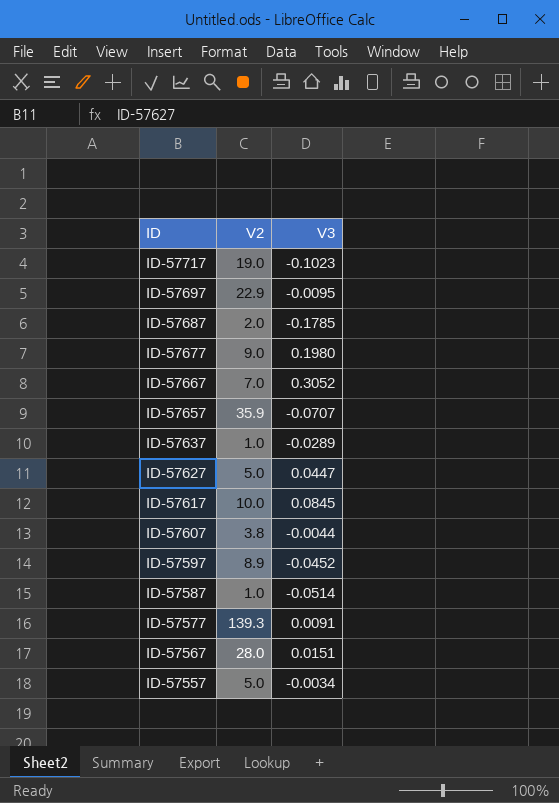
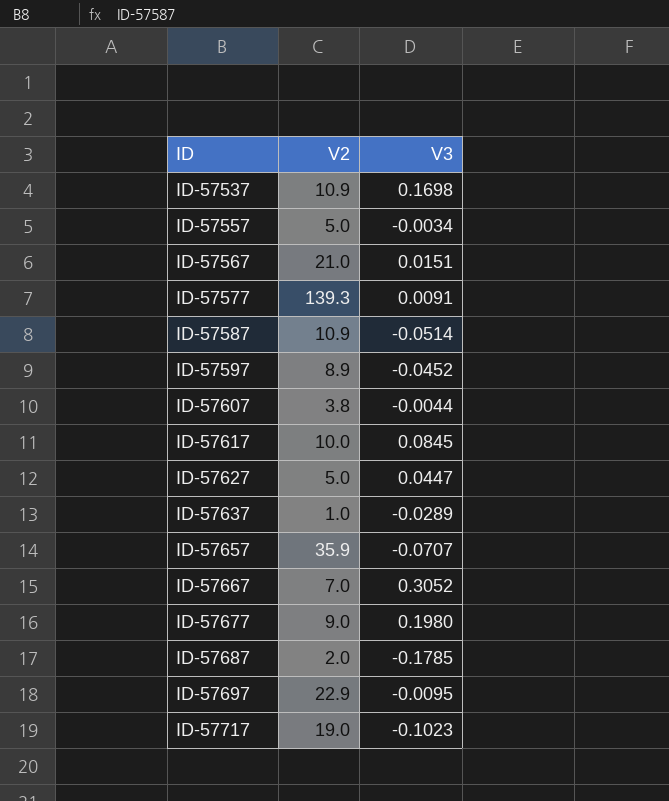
row order: ID descending -> ID ascending
row ID-57537: none -> 10.9 | 0.1698
ID-57567 | V2: 28.0 -> 21.0
ID-57587 | V2: 1.0 -> 10.9

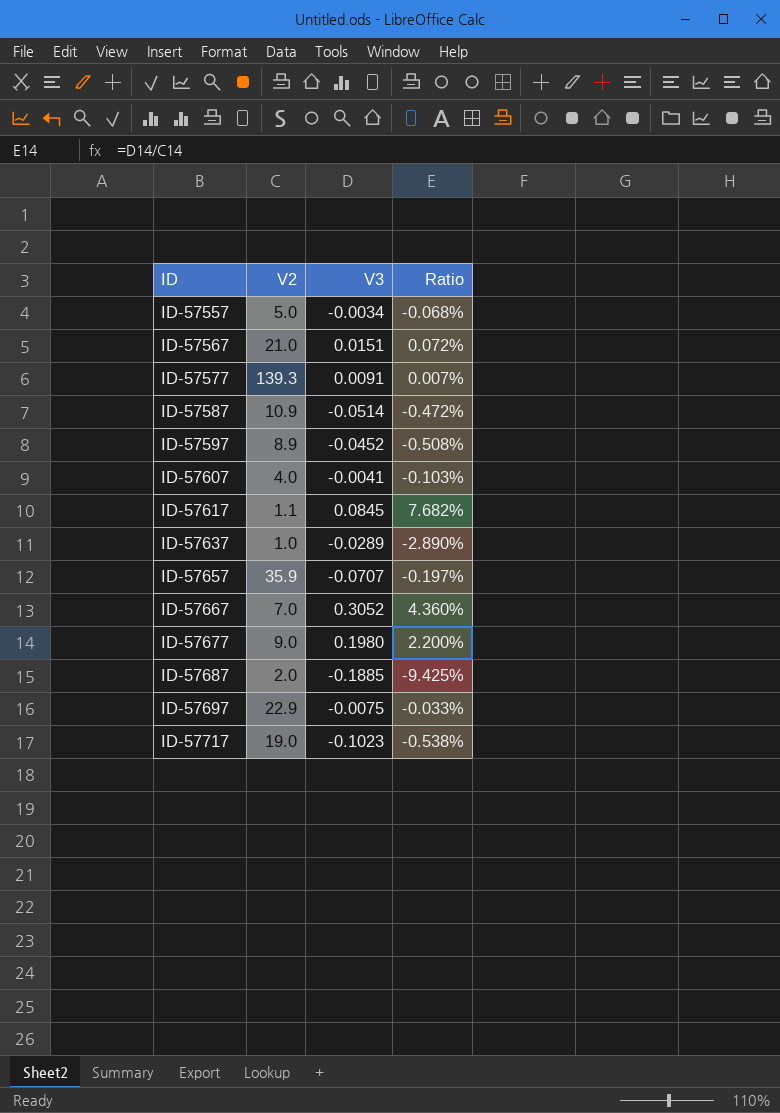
column Ratio | formula: none -> [V3] / [V2]
row ID-57537: 10.9 | 0.1698 -> none
row ID-57627: 5.0 | 0.0447 -> none
ID-57607 | V2: 3.8 -> 4.0
ID-57607 | V3: -0.0044 -> -0.0041
ID-57617 | V2: 10.0 -> 1.1
ID-57687 | V3: -0.1785 -> -0.1885
ID-57697 | V3: -0.0095 -> -0.0075

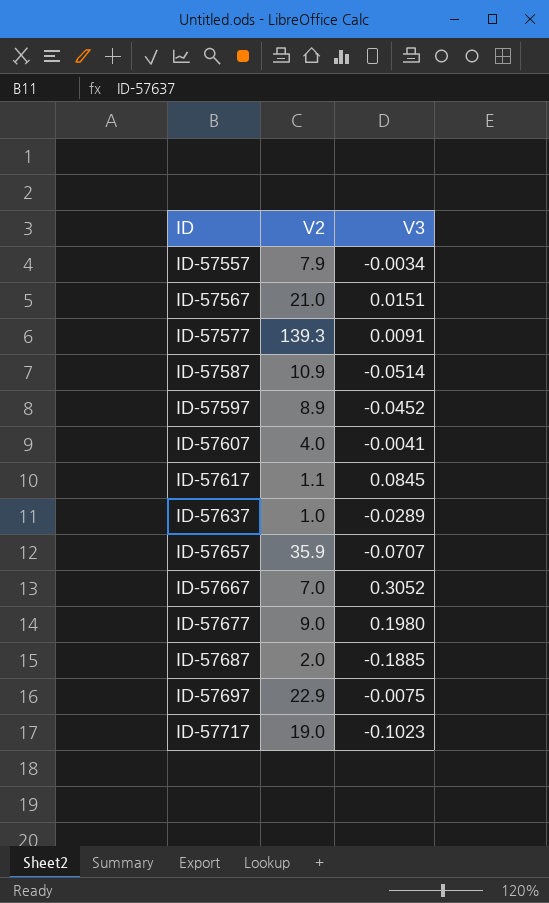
column Ratio | formula: [V3] / [V2] -> none
ID-57557 | V2: 5.0 -> 7.9

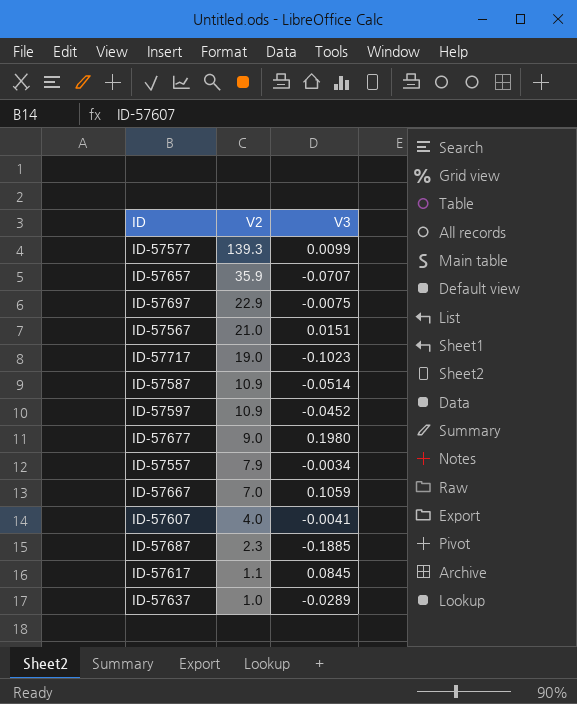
row order: ID ascending -> V2 descending
ID-57577 | V3: 0.0091 -> 0.0099
ID-57597 | V2: 8.9 -> 10.9
ID-57667 | V3: 0.3052 -> 0.1059
ID-57687 | V2: 2.0 -> 2.3

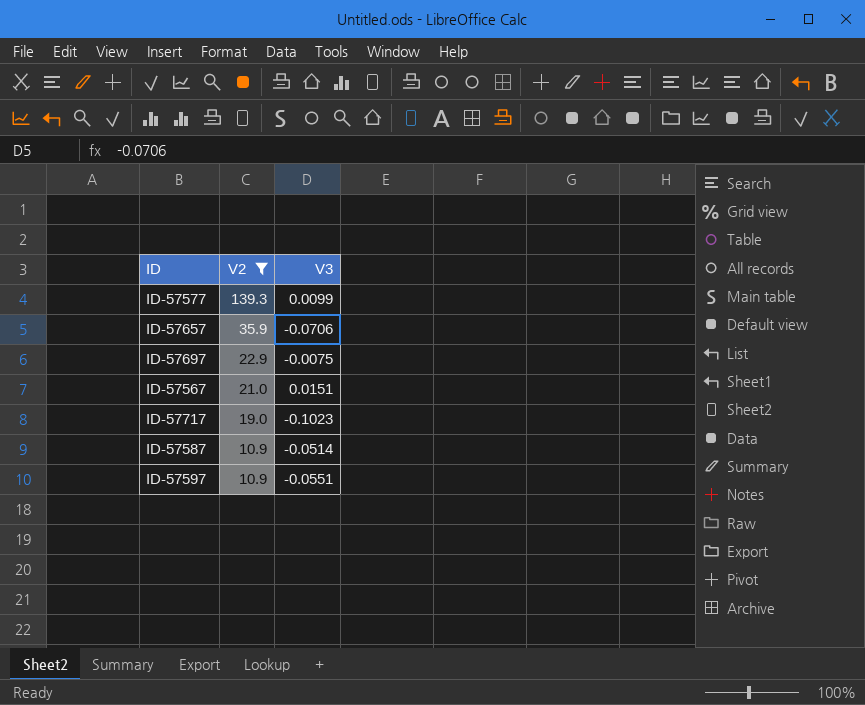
filter: none -> V2 >= 10.9
ID-57657 | V3: -0.0707 -> -0.0706
ID-57597 | V3: -0.0452 -> -0.0551

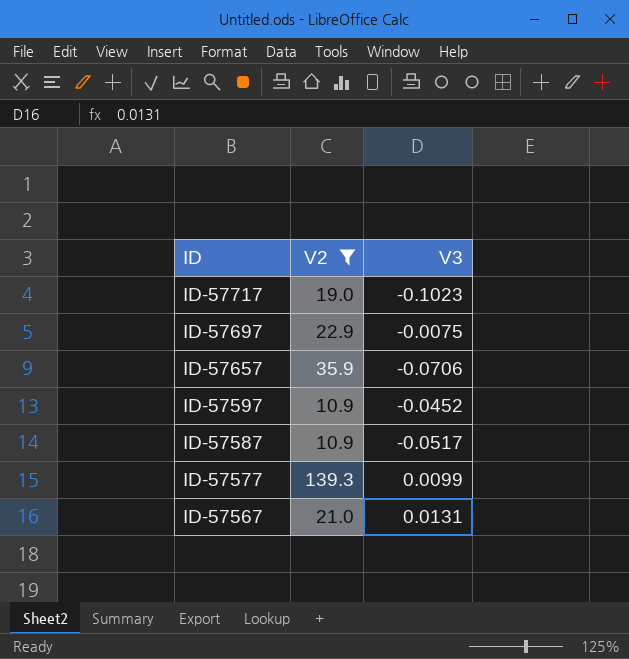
row order: V2 descending -> ID descending
ID-57597 | V3: -0.0551 -> -0.0452
ID-57587 | V3: -0.0514 -> -0.0517
ID-57567 | V3: 0.0151 -> 0.0131

